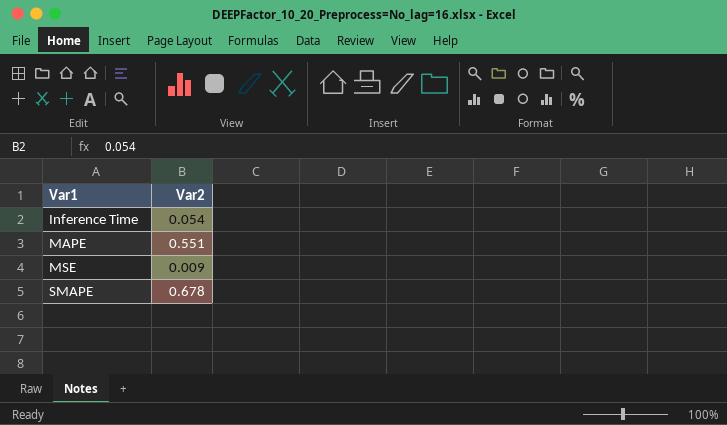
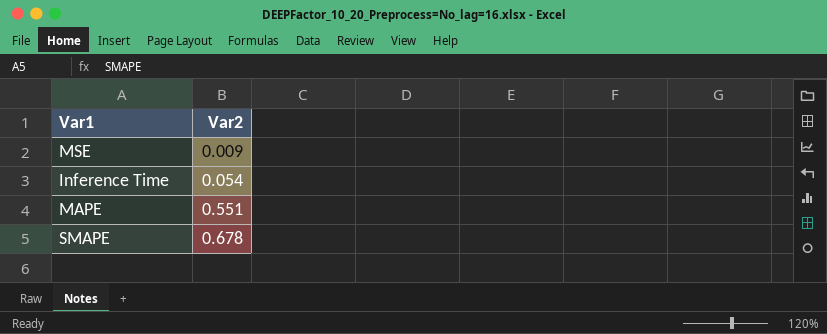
row order: Var1 ascending -> Var2 ascending

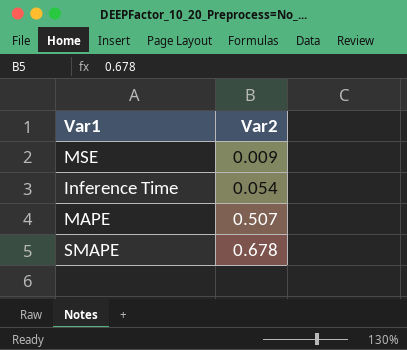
MAPE | Var2: 0.551 -> 0.507

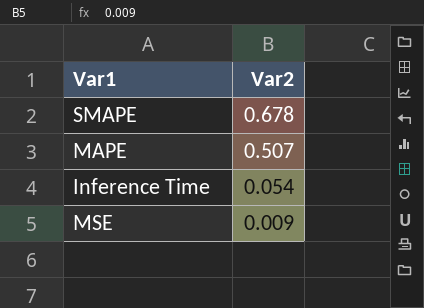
row order: Var2 ascending -> Var2 descending

